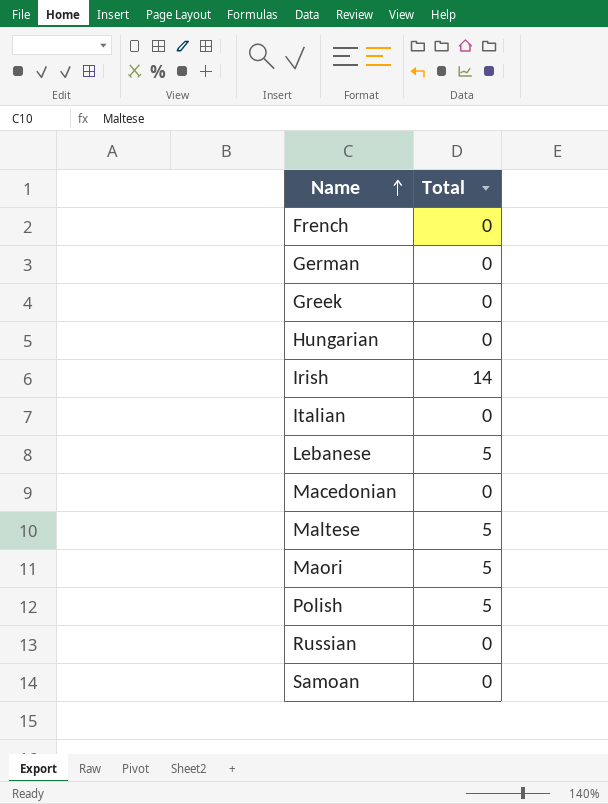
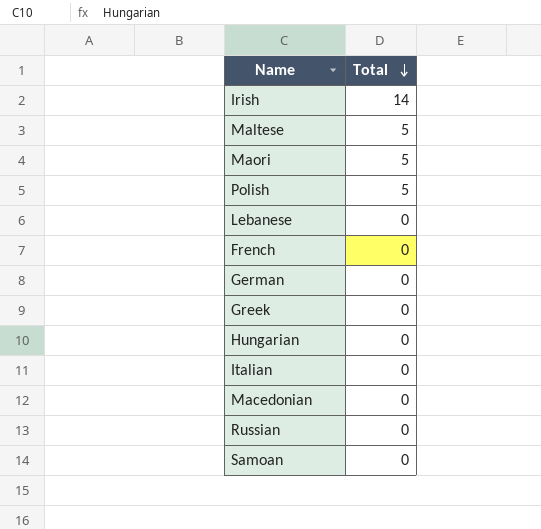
row order: Name ascending -> Total descending
Lebanese | Total: 5 -> 0

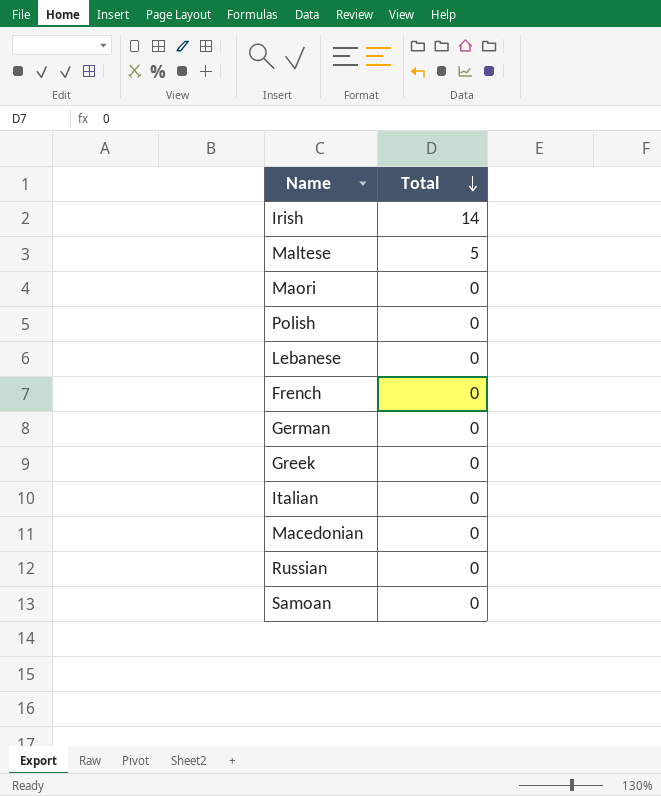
row Hungarian: 0 -> none
Maori | Total: 5 -> 0
Polish | Total: 5 -> 0

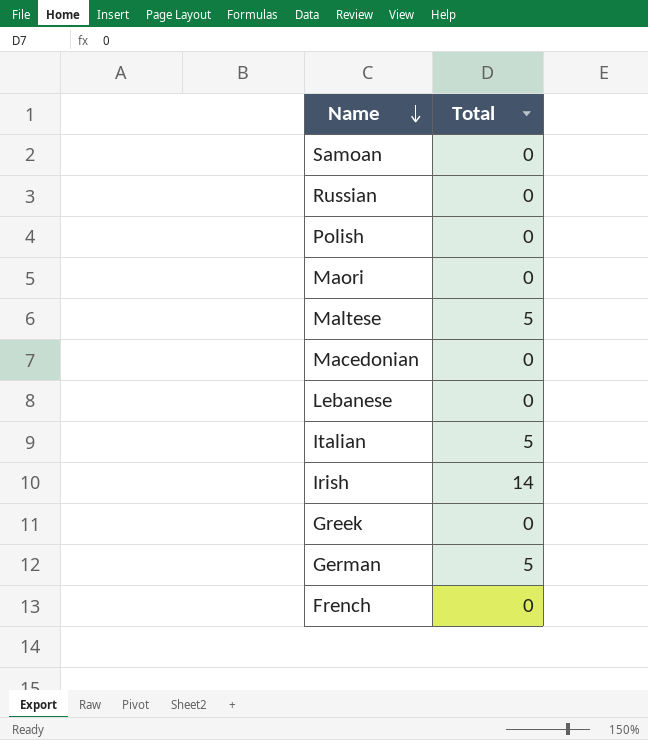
row order: Total descending -> Name descending
Italian | Total: 0 -> 5
German | Total: 0 -> 5

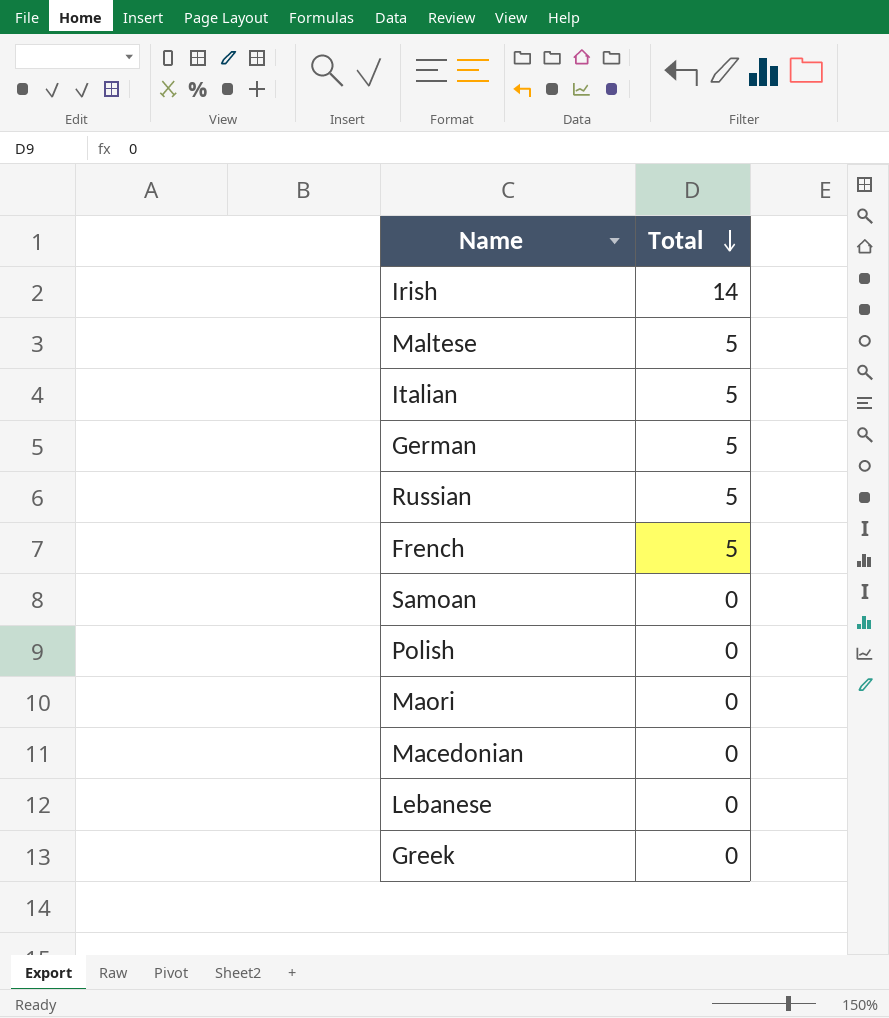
row order: Name descending -> Total descending
Russian | Total: 0 -> 5
French | Total: 0 -> 5

